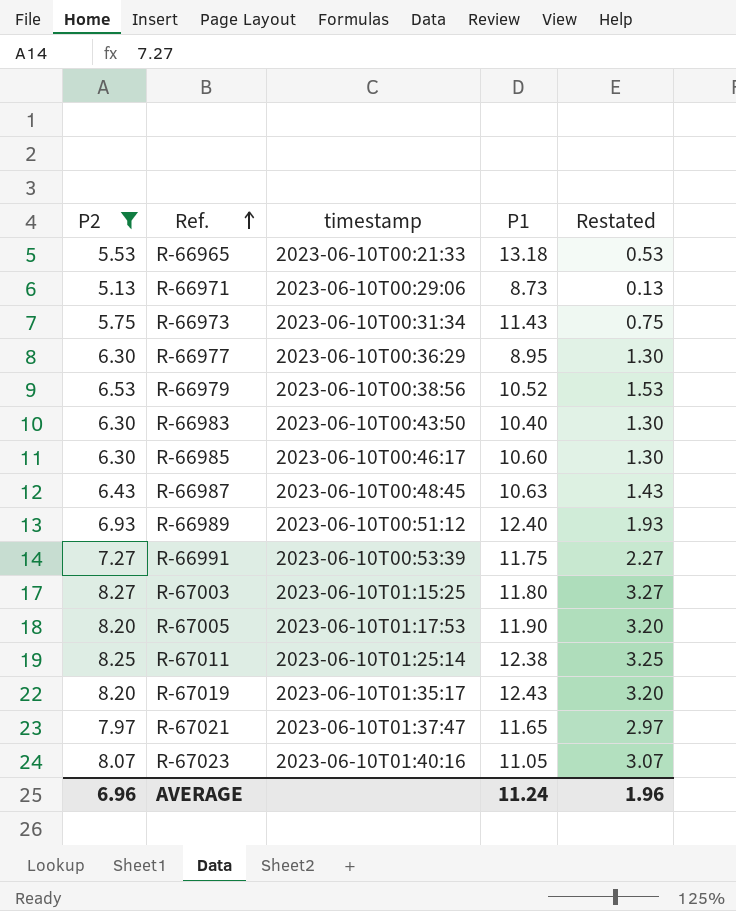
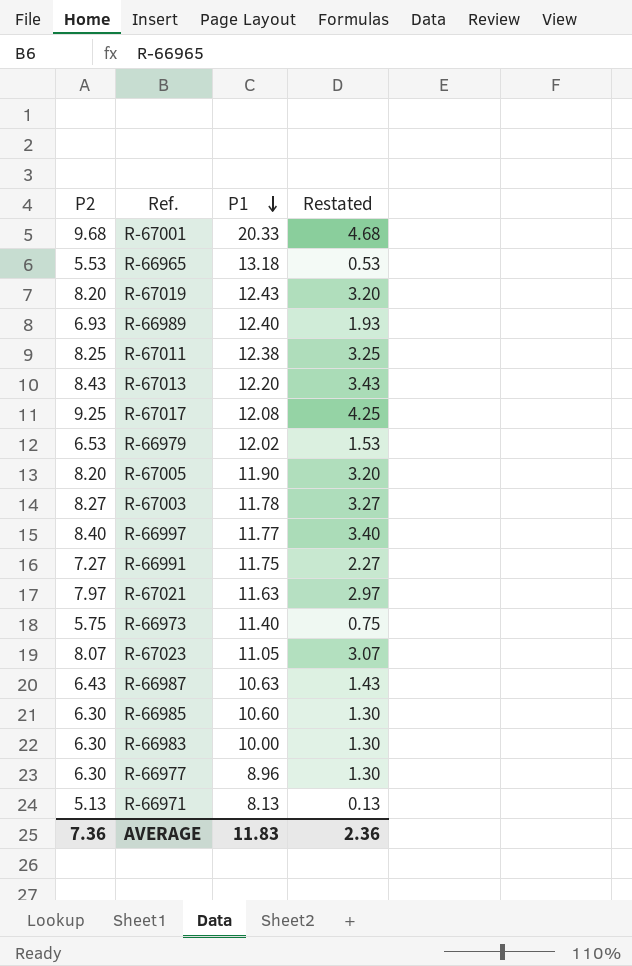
filter: P2 <= 8.27 -> none
row order: Ref. ascending -> P1 descending
column timestamp | position: 3 -> none
R-66979 | P1: 10.52 -> 12.02
R-67003 | P1: 11.80 -> 11.78
R-67021 | P1: 11.65 -> 11.63
R-66973 | P1: 11.43 -> 11.40
R-66983 | P1: 10.40 -> 10.00
R-66977 | P1: 8.95 -> 8.96
R-66971 | P1: 8.73 -> 8.13
AVERAGE | P2: 6.96 -> 7.36
AVERAGE | P1: 11.24 -> 11.83
AVERAGE | Restated: 1.96 -> 2.36

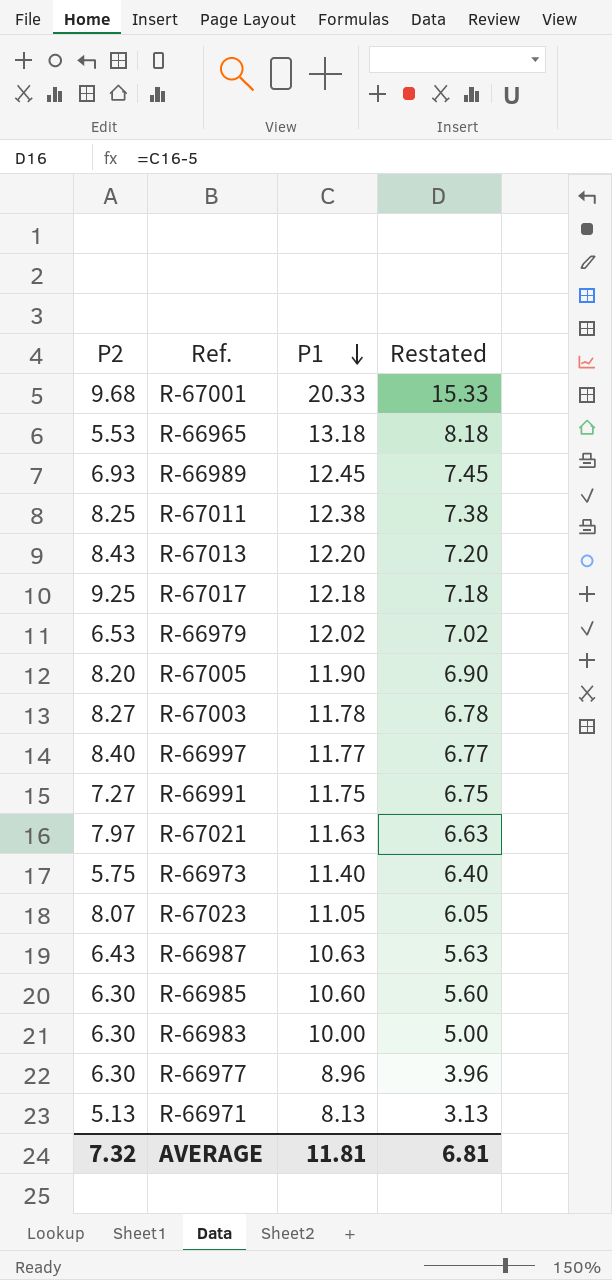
column Restated | formula: [P2] - 5 -> [P1] - 5
row R-67019: 8.20 | 12.43 | 3.20 -> none
R-66989 | P1: 12.40 -> 12.45
R-67017 | P1: 12.08 -> 12.18
AVERAGE | P2: 7.36 -> 7.32
AVERAGE | P1: 11.83 -> 11.81
AVERAGE | Restated: 2.36 -> 6.81

